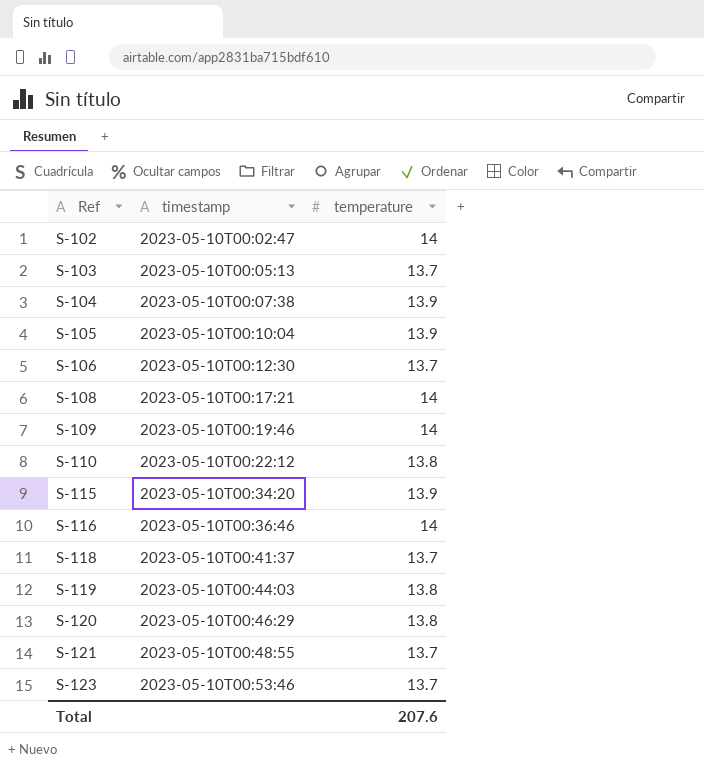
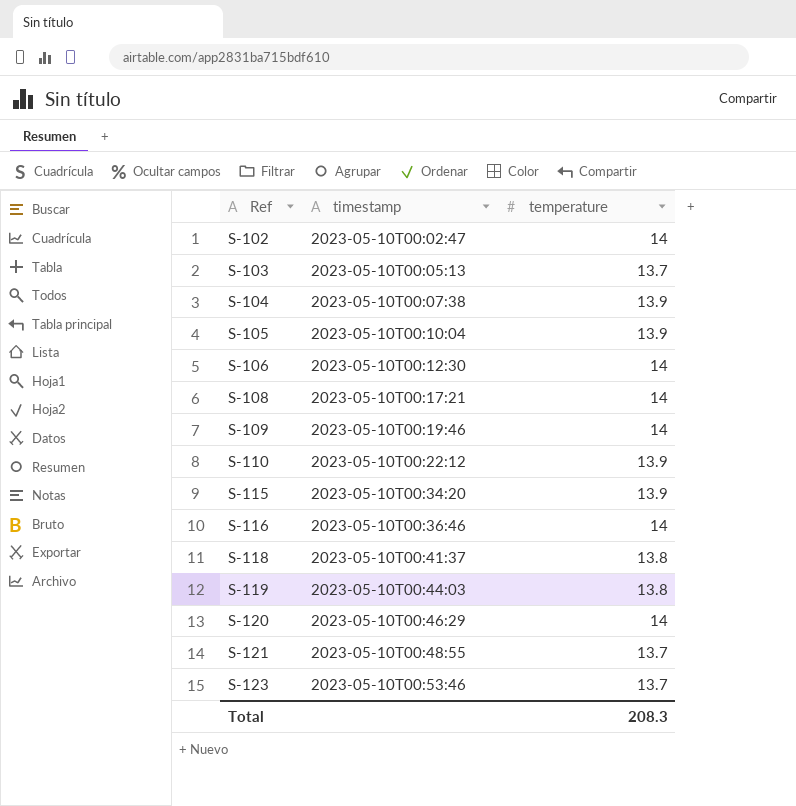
S-106 | temperature: 13.7 -> 14
S-110 | temperature: 13.8 -> 13.9
S-118 | temperature: 13.7 -> 13.8
S-120 | temperature: 13.8 -> 14
Total | temperature: 207.6 -> 208.3

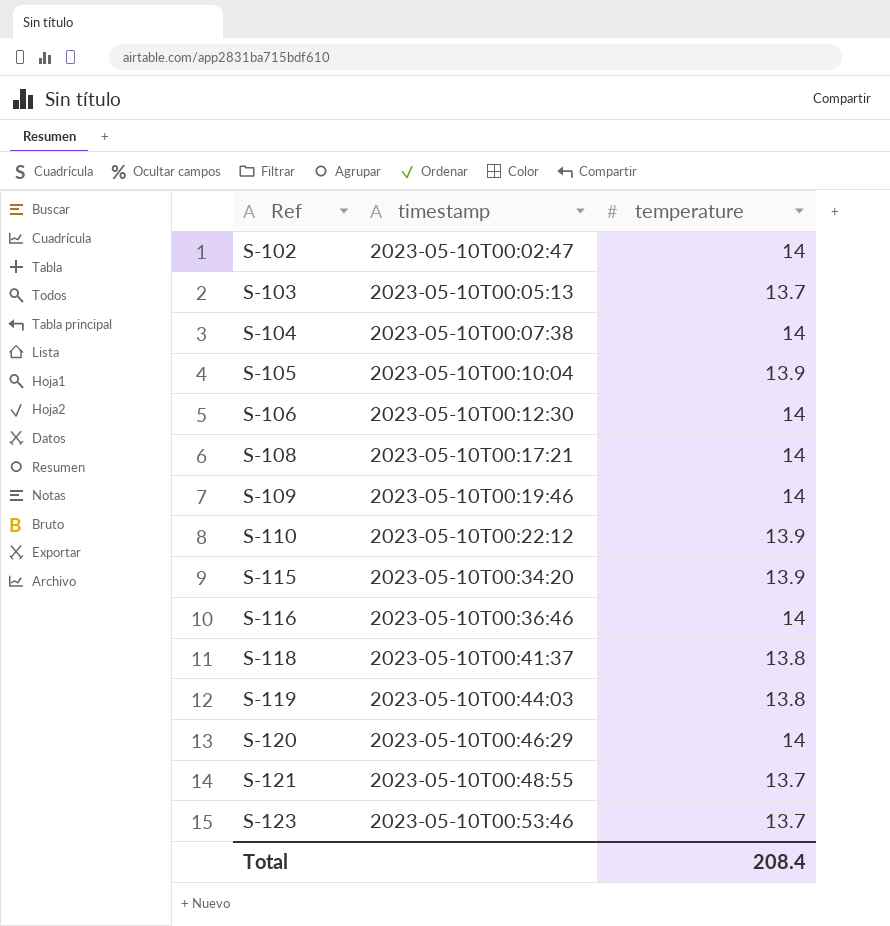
S-104 | temperature: 13.9 -> 14
Total | temperature: 208.3 -> 208.4

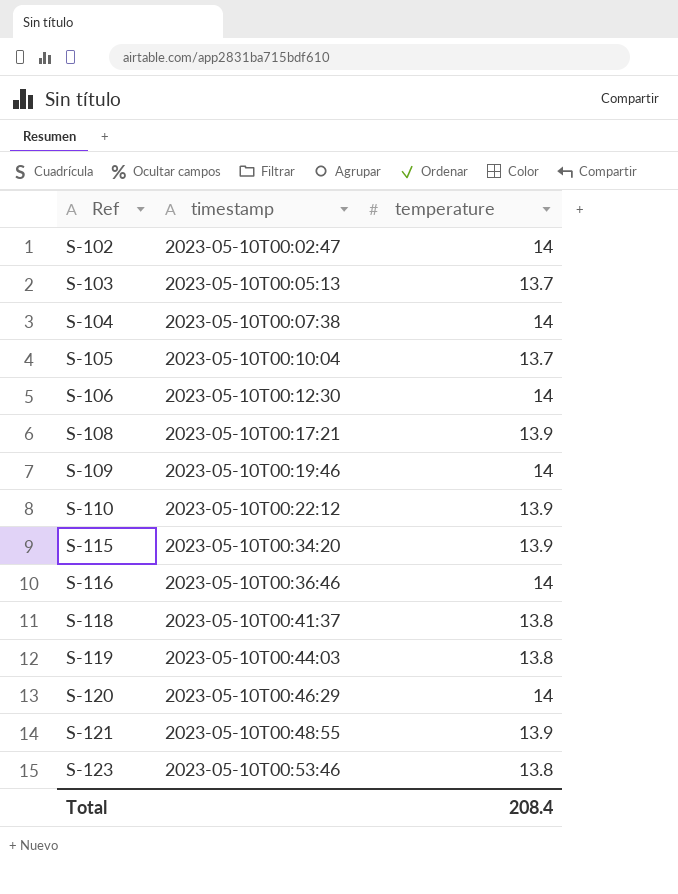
S-105 | temperature: 13.9 -> 13.7
S-108 | temperature: 14 -> 13.9
S-121 | temperature: 13.7 -> 13.9
S-123 | temperature: 13.7 -> 13.8

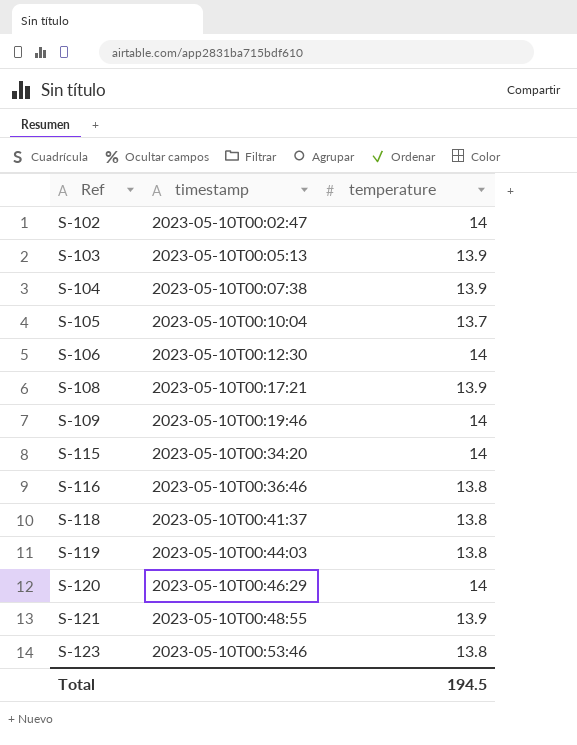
row S-110: 2023-05-10T00:22:12 | 13.9 -> none
S-103 | temperature: 13.7 -> 13.9
S-104 | temperature: 14 -> 13.9
S-115 | temperature: 13.9 -> 14
S-116 | temperature: 14 -> 13.8
Total | temperature: 208.4 -> 194.5

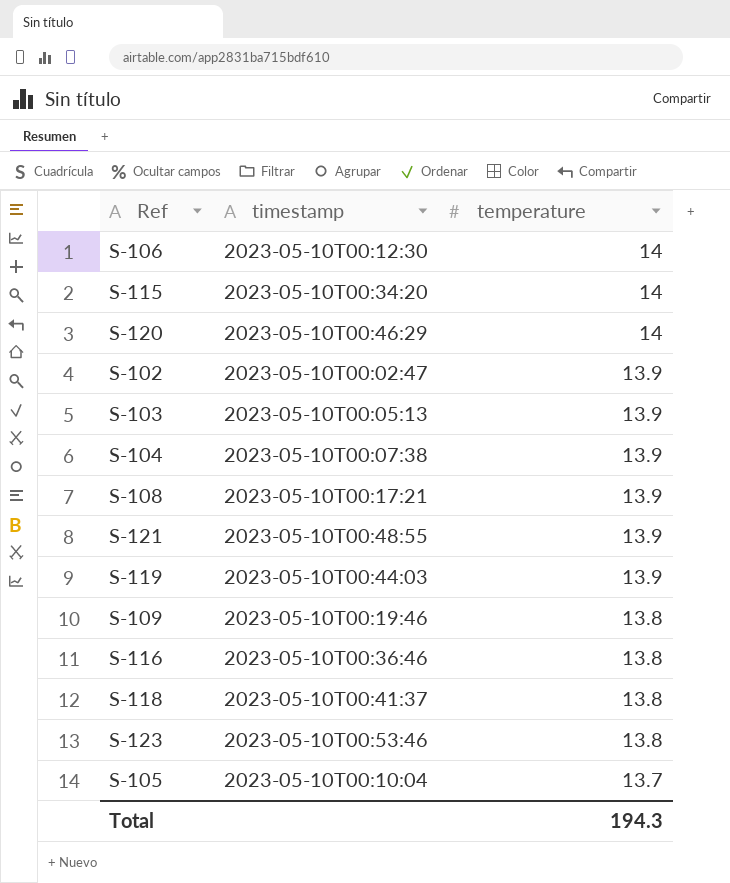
row order: Ref ascending -> temperature descending
S-102 | temperature: 14 -> 13.9
S-119 | temperature: 13.8 -> 13.9
S-109 | temperature: 14 -> 13.8
Total | temperature: 194.5 -> 194.3

